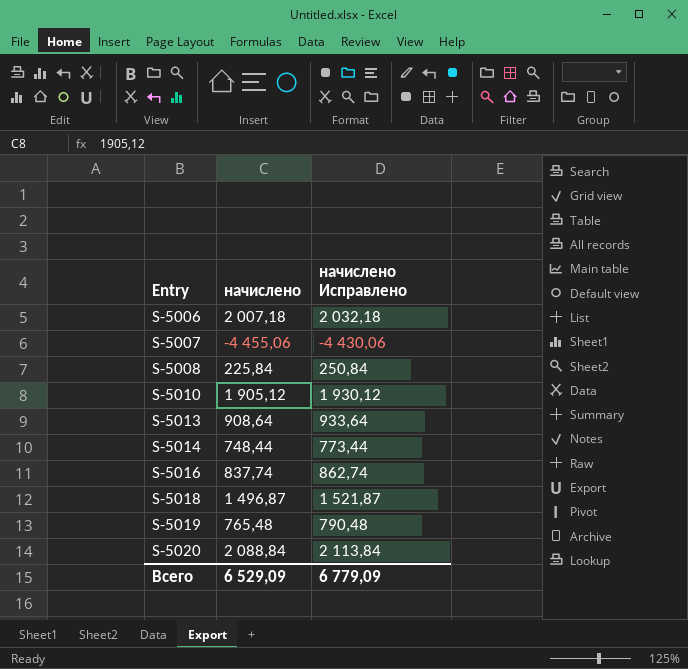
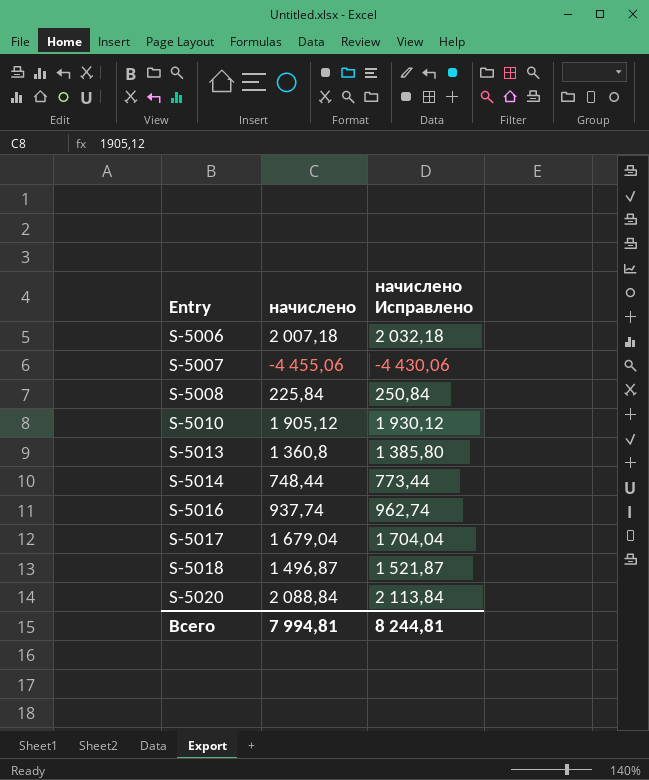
row S-5019: 765,48 | 790,48 -> none
S-5013 | начислено: 908,64 -> 1 360,8
S-5013 | начислено Исправлено: 933,64 -> 1 385,80
S-5016 | начислено: 837,74 -> 937,74
S-5016 | начислено Исправлено: 862,74 -> 962,74
row S-5017: none -> 1 679,04 | 1 704,04
Всего | начислено: 6 529,09 -> 7 994,81
Всего | начислено Исправлено: 6 779,09 -> 8 244,81

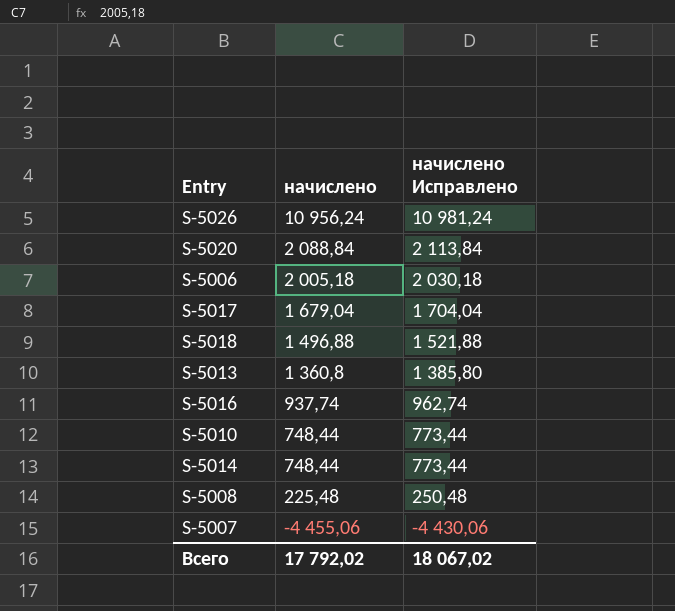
row order: Entry ascending -> начислено descending
row S-5026: none -> 10 956,24 | 10 981,24
S-5006 | начислено: 2 007,18 -> 2 005,18
S-5006 | начислено Исправлено: 2 032,18 -> 2 030,18
S-5018 | начислено: 1 496,87 -> 1 496,88
S-5018 | начислено Исправлено: 1 521,87 -> 1 521,88
S-5010 | начислено: 1 905,12 -> 748,44
S-5010 | начислено Исправлено: 1 930,12 -> 773,44
S-5008 | начислено: 225,84 -> 225,48
S-5008 | начислено Исправлено: 250,84 -> 250,48
Всего | начислено: 7 994,81 -> 17 792,02
Всего | начислено Исправлено: 8 244,81 -> 18 067,02

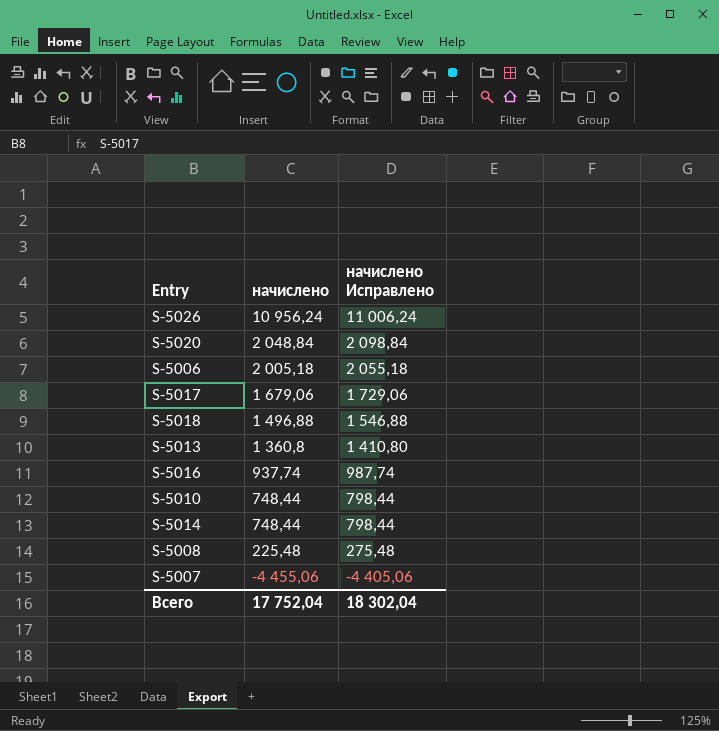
column начислено Исправлено | formula: [начислено] + 25 -> [начислено] + 50
S-5020 | начислено: 2 088,84 -> 2 048,84
S-5017 | начислено: 1 679,04 -> 1 679,06
Всего | начислено: 17 792,02 -> 17 752,04
Всего | начислено Исправлено: 18 067,02 -> 18 302,04

